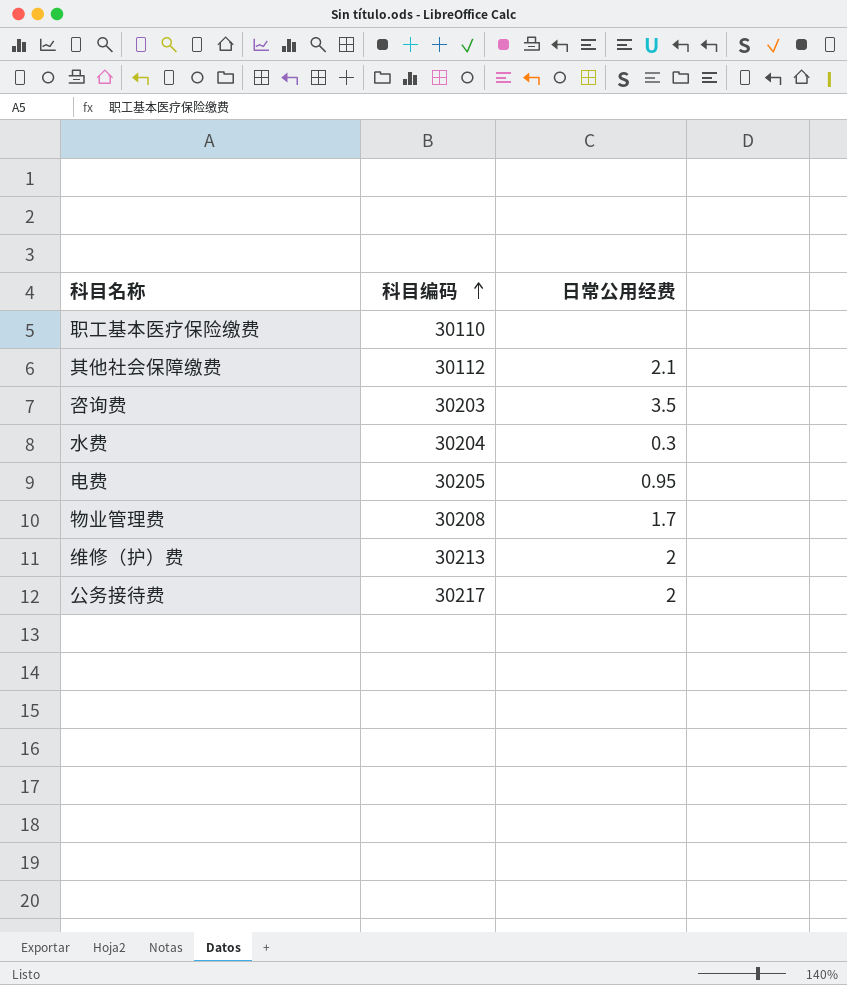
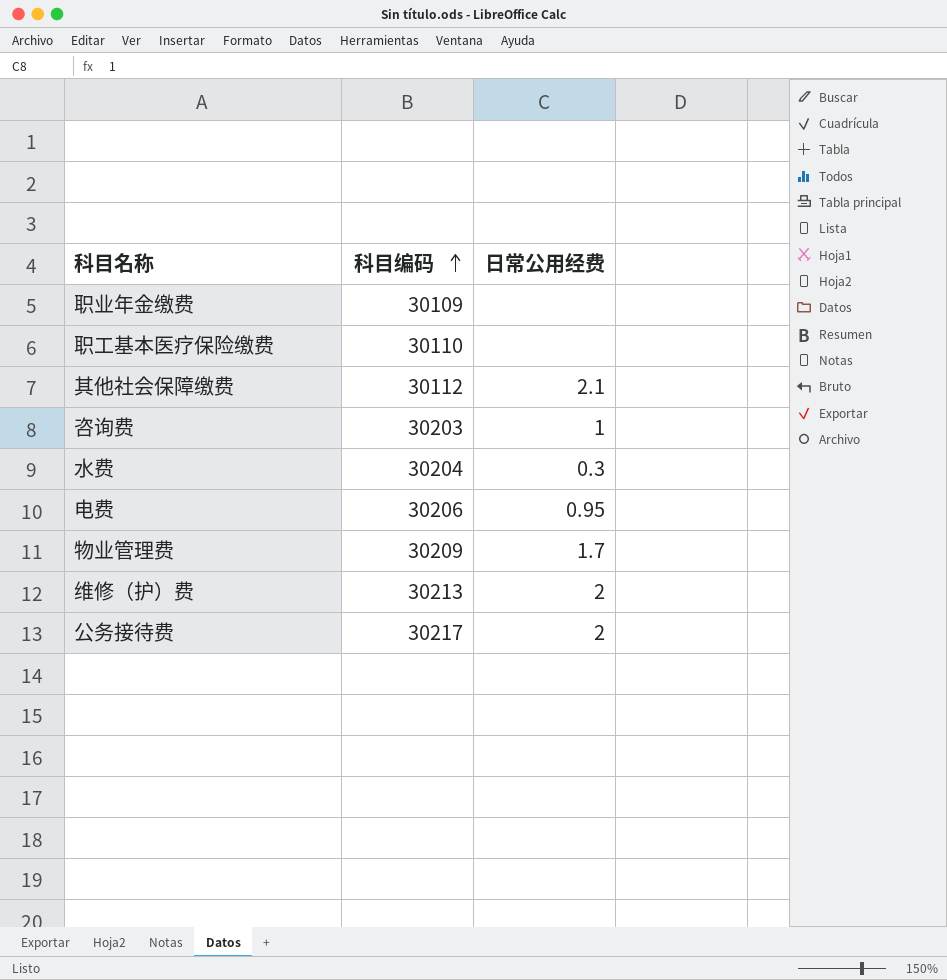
row 职业年金缴费: none -> 30109 | none
咨询费 | 日常公用经费: 3.5 -> 1
电费 | 科目编码: 30205 -> 30206
物业管理费 | 科目编码: 30208 -> 30209

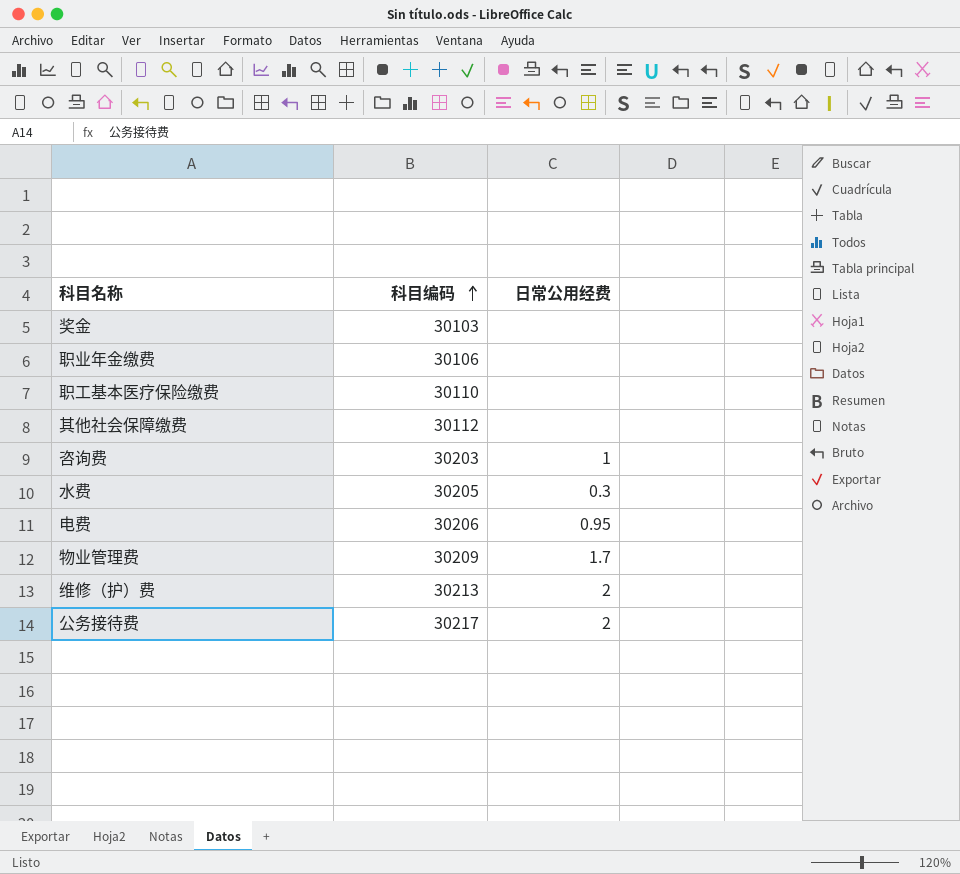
row 奖金: none -> 30103 | none
职业年金缴费 | 科目编码: 30109 -> 30106
其他社会保障缴费 | 日常公用经费: 2.1 -> none
水费 | 科目编码: 30204 -> 30205

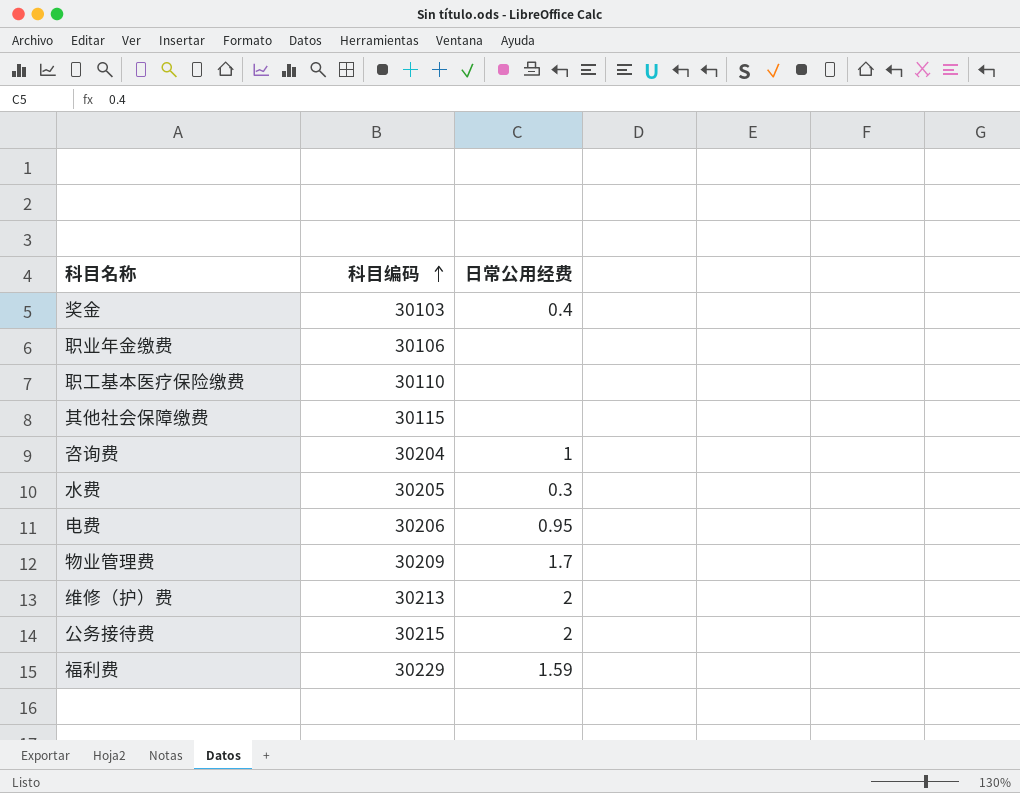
奖金 | 日常公用经费: none -> 0.4
其他社会保障缴费 | 科目编码: 30112 -> 30115
咨询费 | 科目编码: 30203 -> 30204
公务接待费 | 科目编码: 30217 -> 30215
row 福利费: none -> 30229 | 1.59

